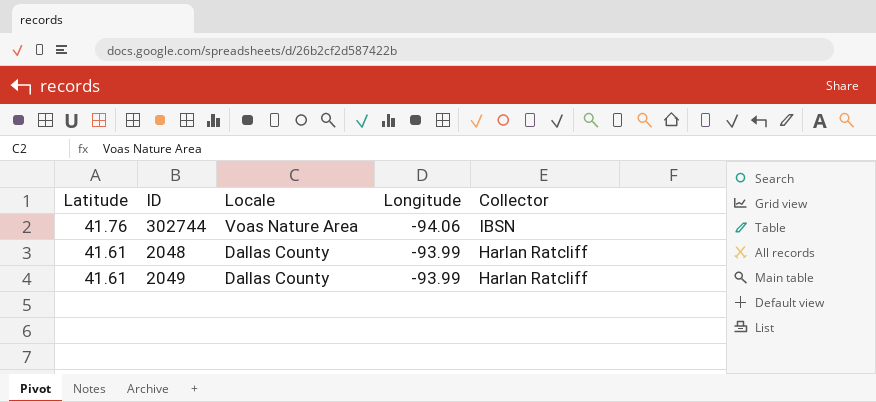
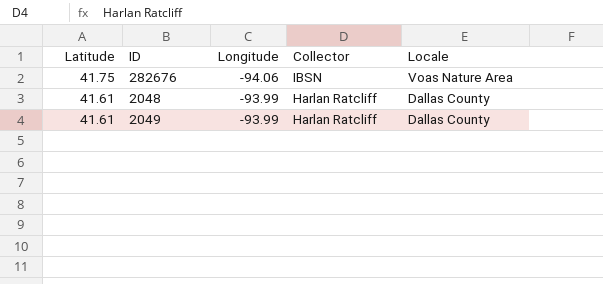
column Locale | position: 3 -> 5
row 302744: 41.76 | Voas Nature Area | -94.06 | IBSN -> none
row 282676: none -> 41.75 | -94.06 | IBSN | Voas Nature Area

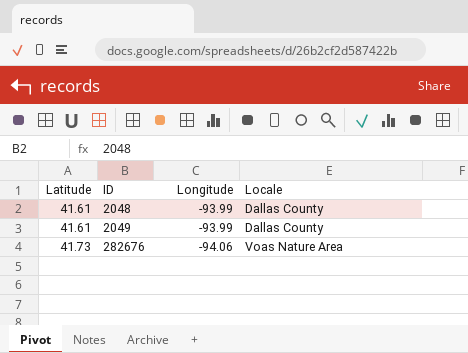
row order: Latitude descending -> Latitude ascending
column Collector | position: 4 -> none
282676 | Latitude: 41.75 -> 41.73

